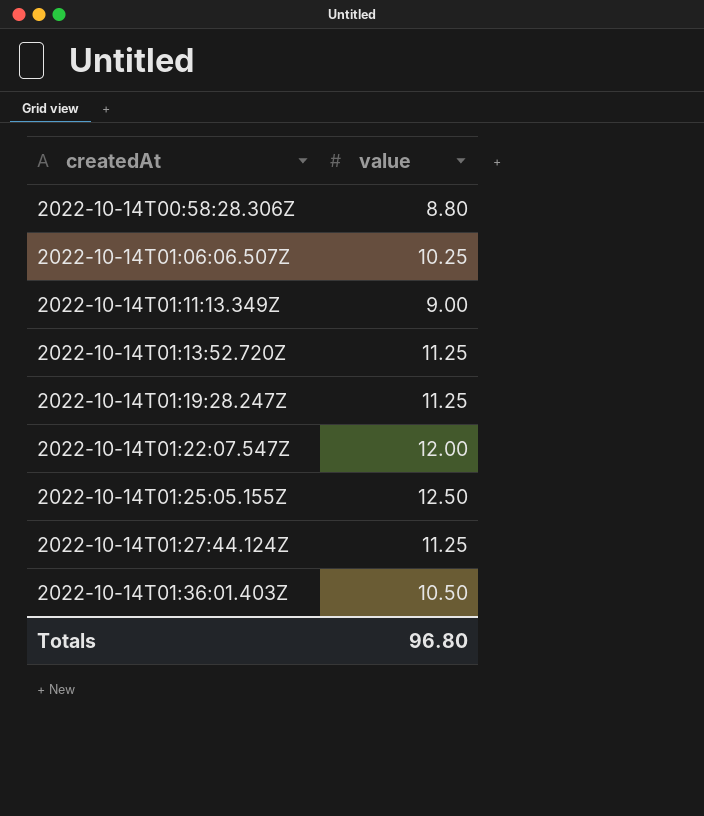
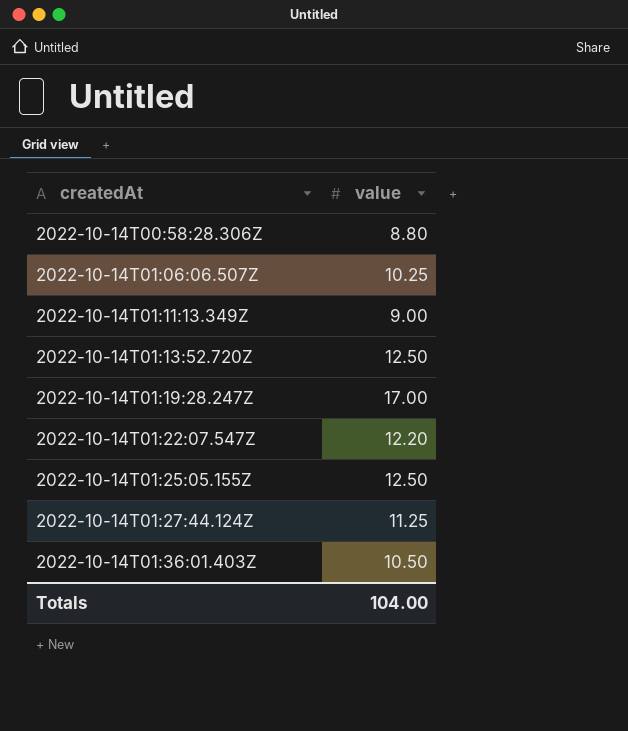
2022-10-14T01:13:52.720Z | value: 11.25 -> 12.50
2022-10-14T01:19:28.247Z | value: 11.25 -> 17.00
2022-10-14T01:22:07.547Z | value: 12.00 -> 12.20
Totals | value: 96.80 -> 104.00

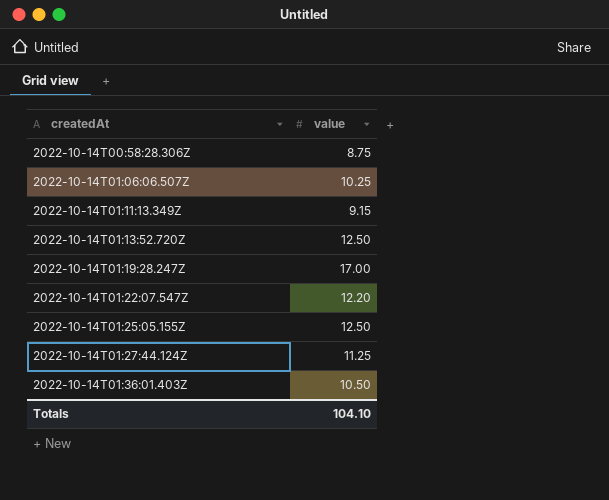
2022-10-14T00:58:28.306Z | value: 8.80 -> 8.75
2022-10-14T01:11:13.349Z | value: 9.00 -> 9.15
Totals | value: 104.00 -> 104.10

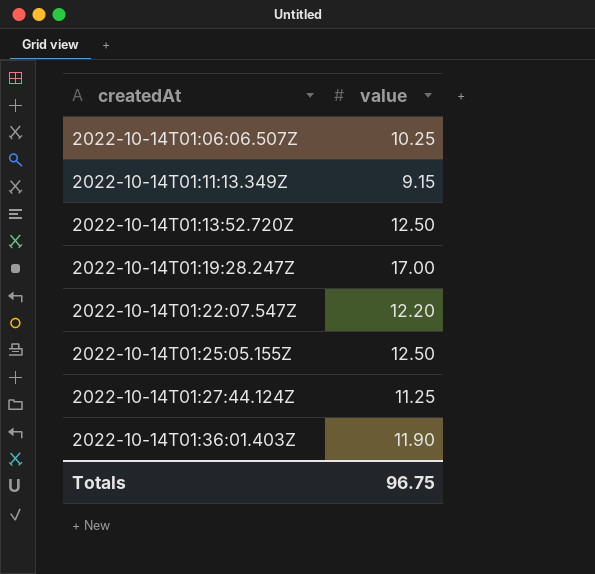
row 2022-10-14T00:58:28.306Z: 8.75 -> none
2022-10-14T01:36:01.403Z | value: 10.50 -> 11.90
Totals | value: 104.10 -> 96.75

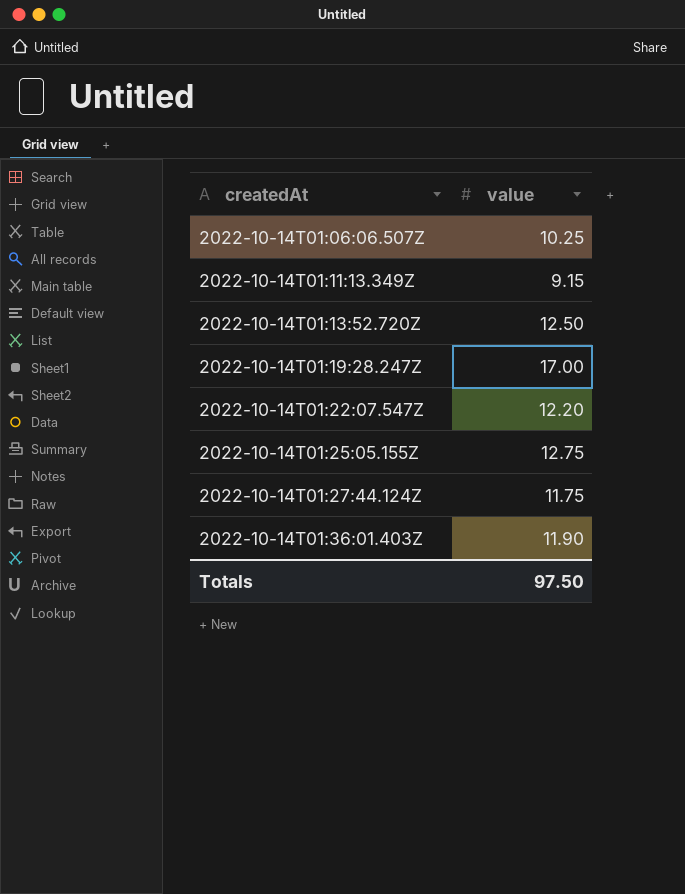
2022-10-14T01:25:05.155Z | value: 12.50 -> 12.75
2022-10-14T01:27:44.124Z | value: 11.25 -> 11.75
Totals | value: 96.75 -> 97.50

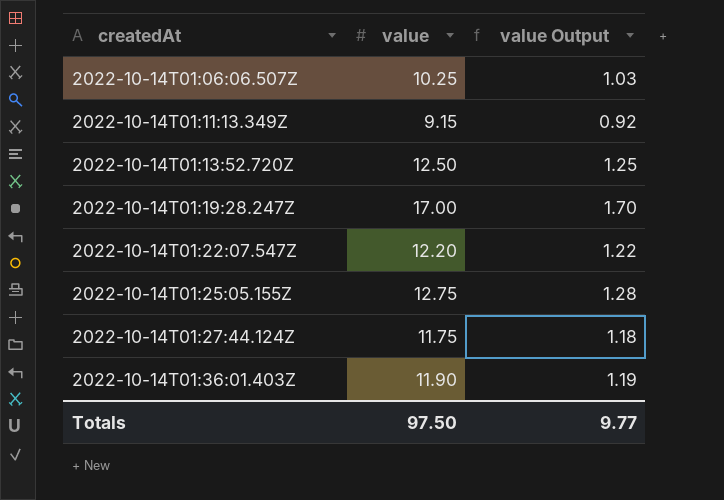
column value Output | formula: none -> [value] * 0.1

